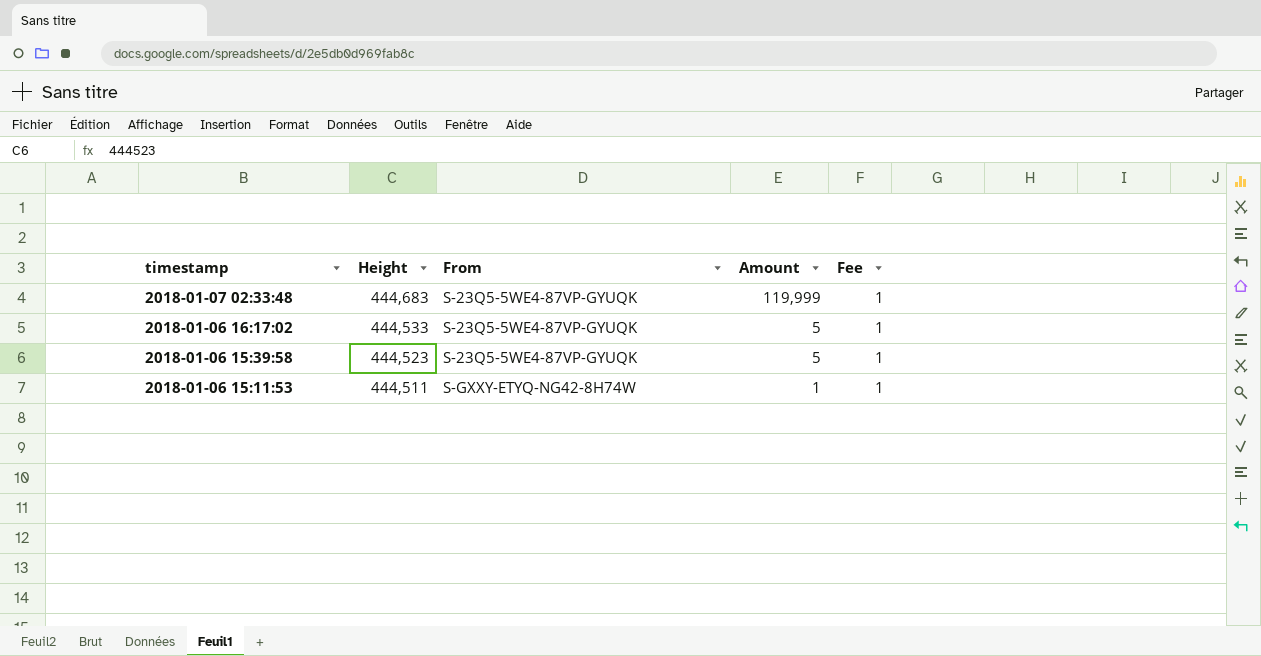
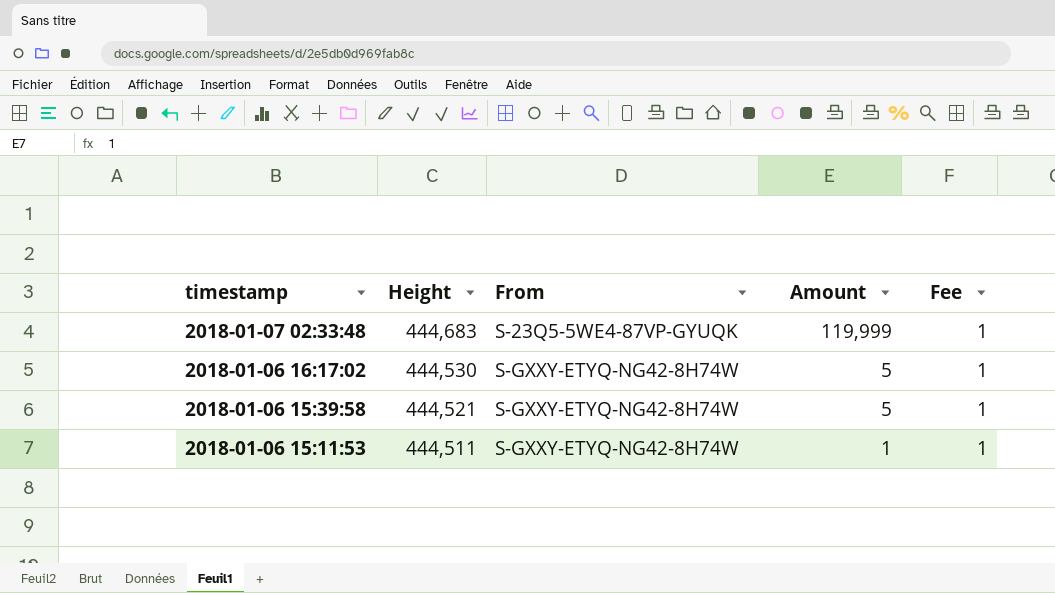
2018-01-06 16:17:02 | Height: 444,533 -> 444,530
2018-01-06 16:17:02 | From: S-23Q5-5WE4-87VP-GYUQK -> S-GXXY-ETYQ-NG42-8H74W
2018-01-06 15:39:58 | Height: 444,523 -> 444,521
2018-01-06 15:39:58 | From: S-23Q5-5WE4-87VP-GYUQK -> S-GXXY-ETYQ-NG42-8H74W

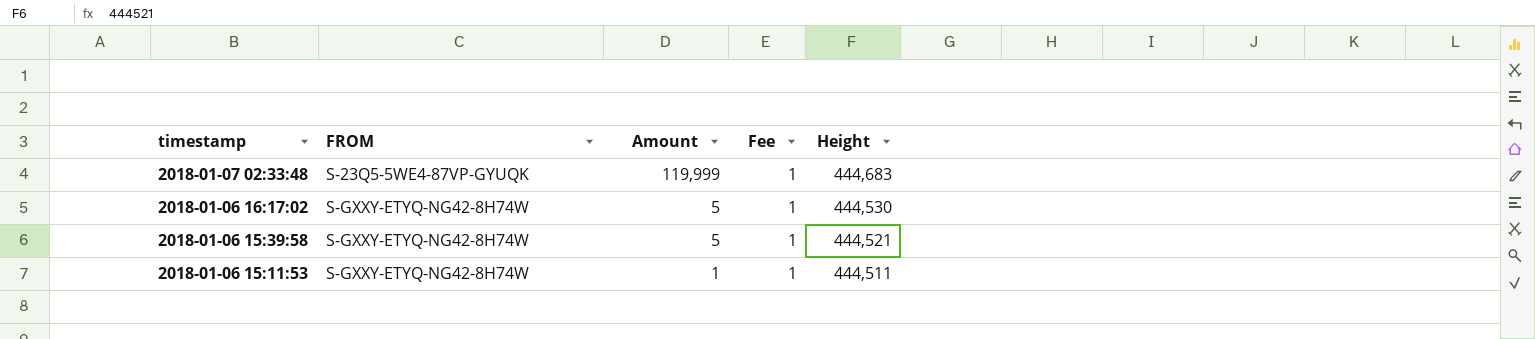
column name: From -> FROM
column Height | position: 2 -> 5

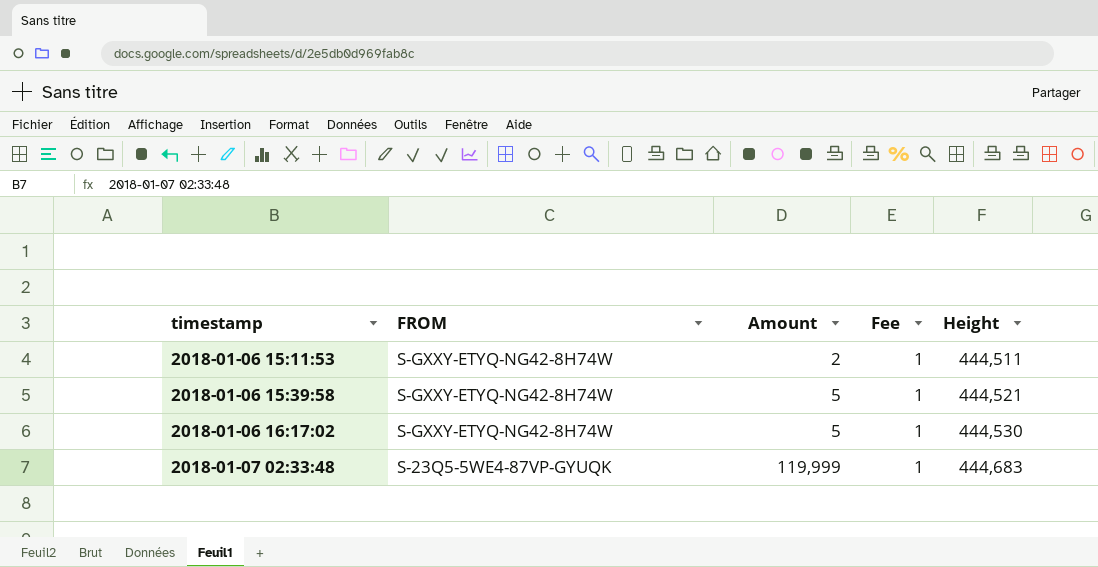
row order: timestamp descending -> timestamp ascending
2018-01-06 15:11:53 | Amount: 1 -> 2

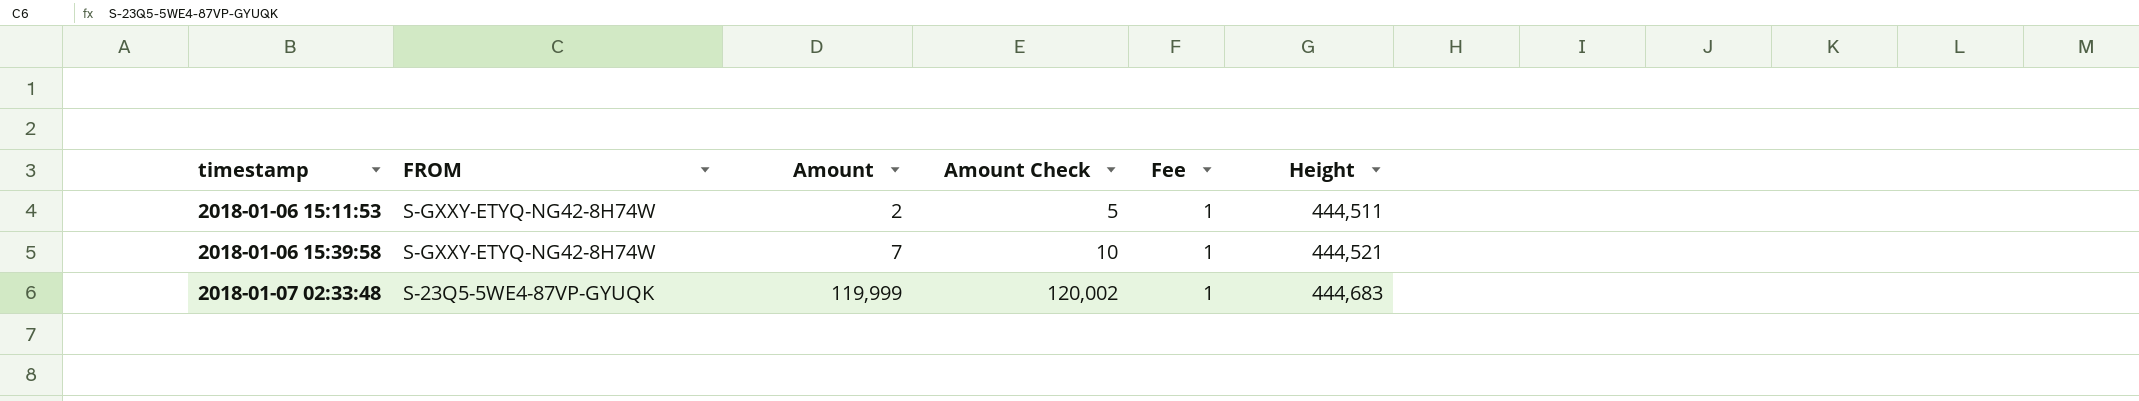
column Amount Check | formula: none -> [Amount] + 3
row 2018-01-06 16:17:02: S-GXXY-ETYQ-NG42-8H74W | 5 | 1 | 444,530 -> none
2018-01-06 15:39:58 | Amount: 5 -> 7

